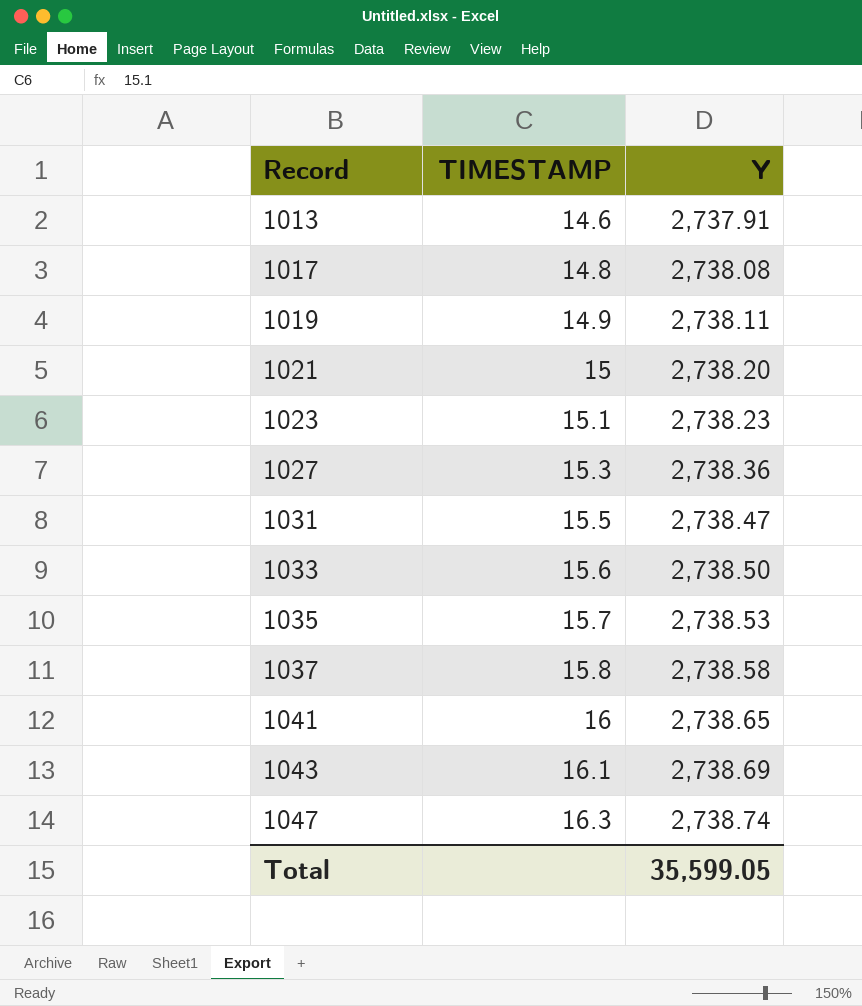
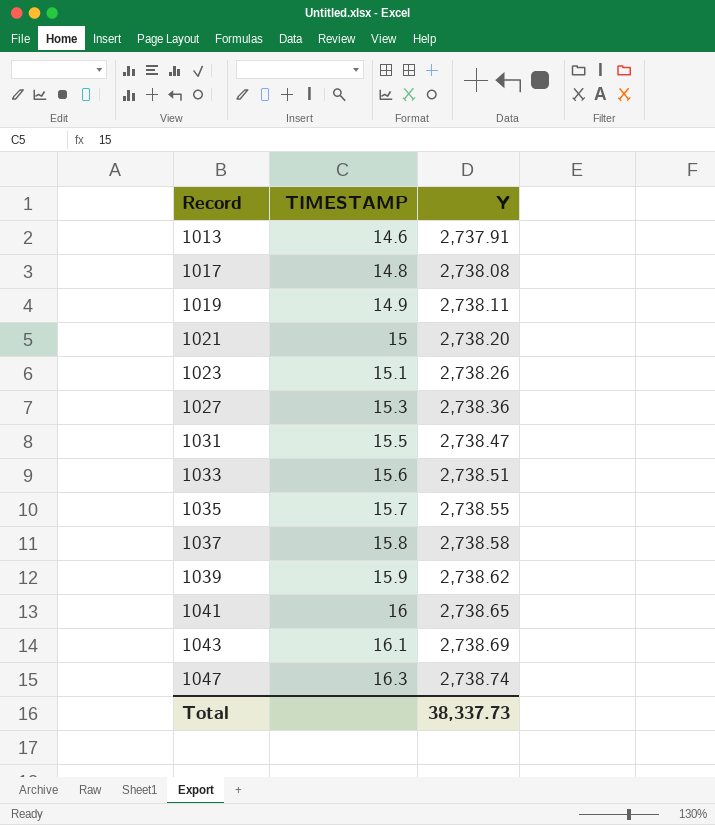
1023 | Y: 2,738.23 -> 2,738.26
1033 | Y: 2,738.50 -> 2,738.51
1035 | Y: 2,738.53 -> 2,738.55
row 1039: none -> 15.9 | 2,738.62
Total | Y: 35,599.05 -> 38,337.73

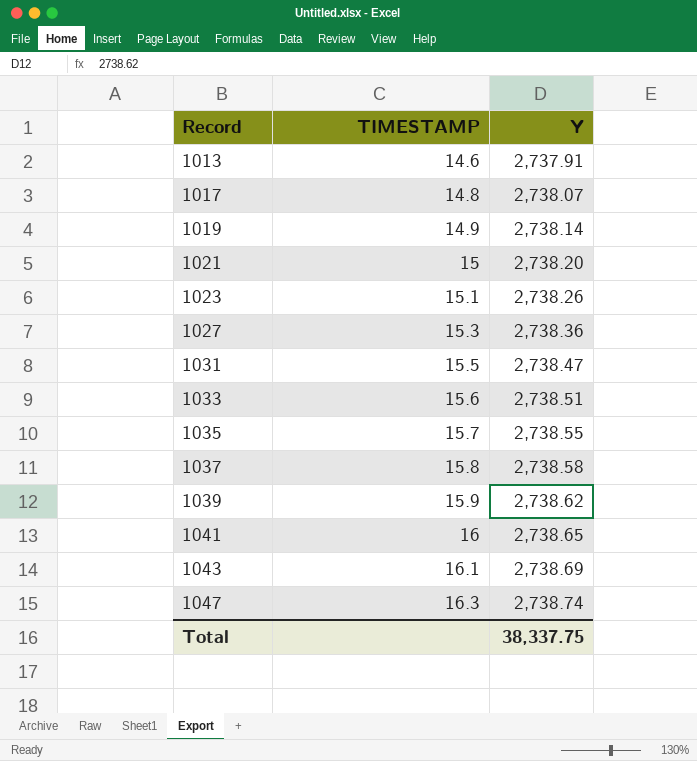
1017 | Y: 2,738.08 -> 2,738.07
1019 | Y: 2,738.11 -> 2,738.14
Total | Y: 38,337.73 -> 38,337.75

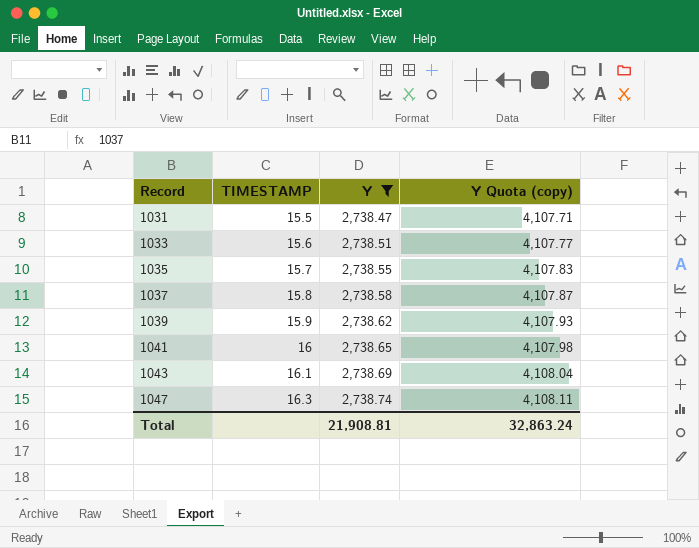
filter: none -> Y >= 2,738.47
column Y Quota (copy) | formula: none -> [Y] * 1.5
Total | Y: 38,337.75 -> 21,908.81

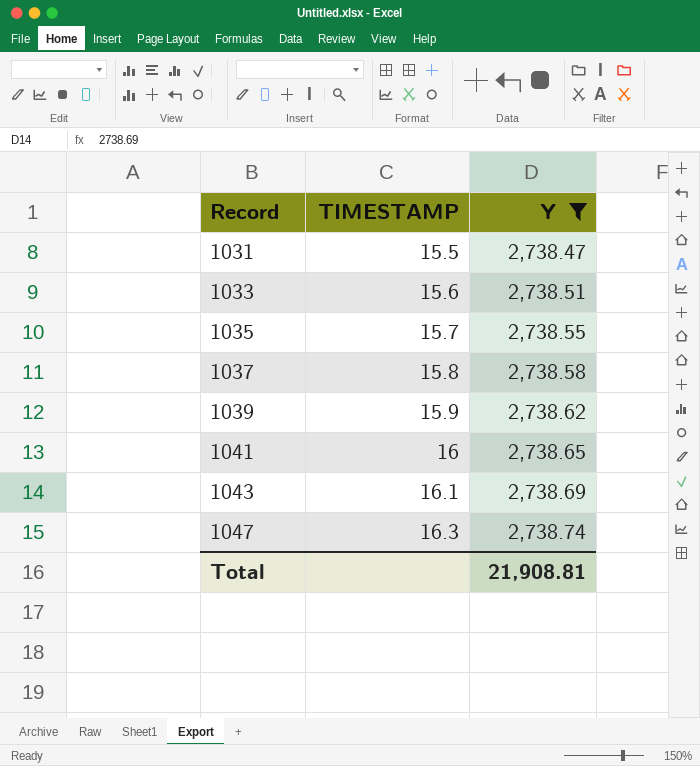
column Y Quota (copy) | formula: [Y] * 1.5 -> none

